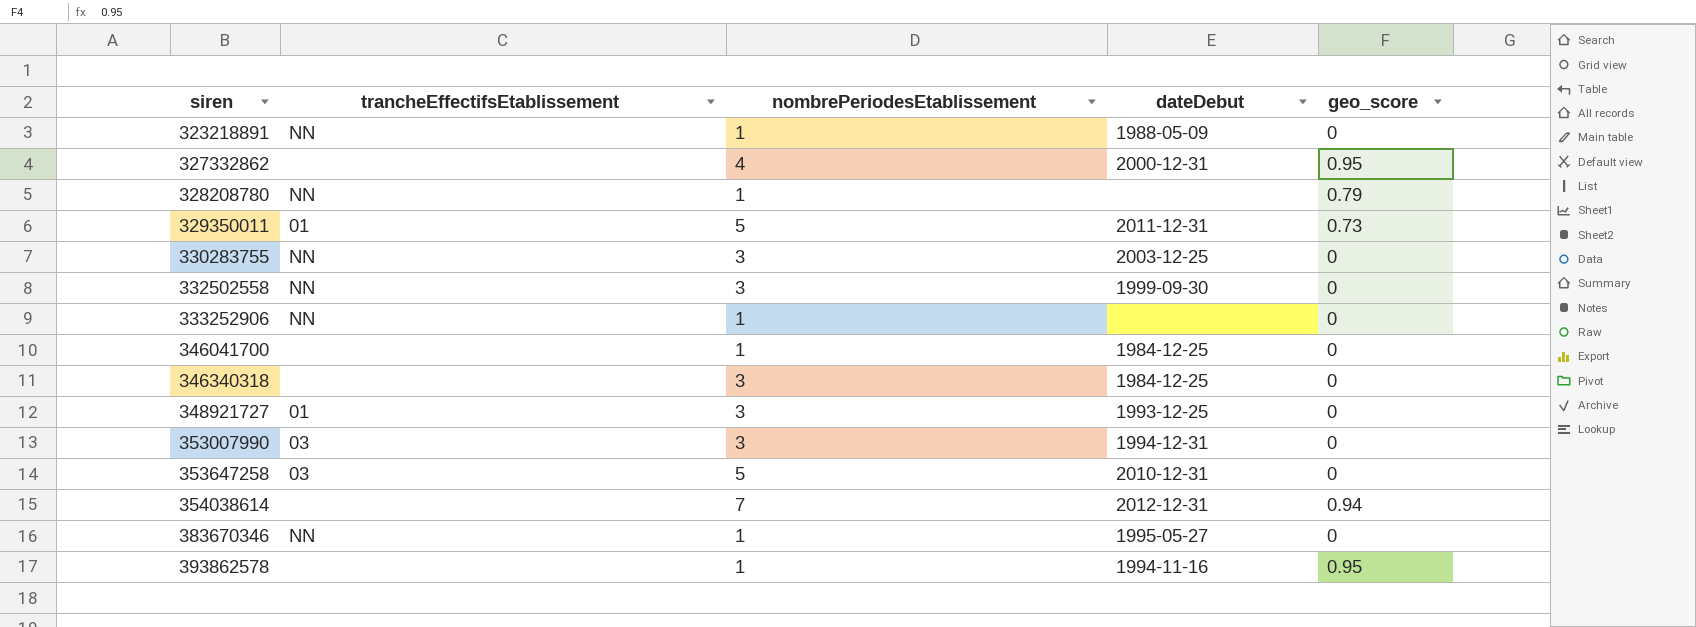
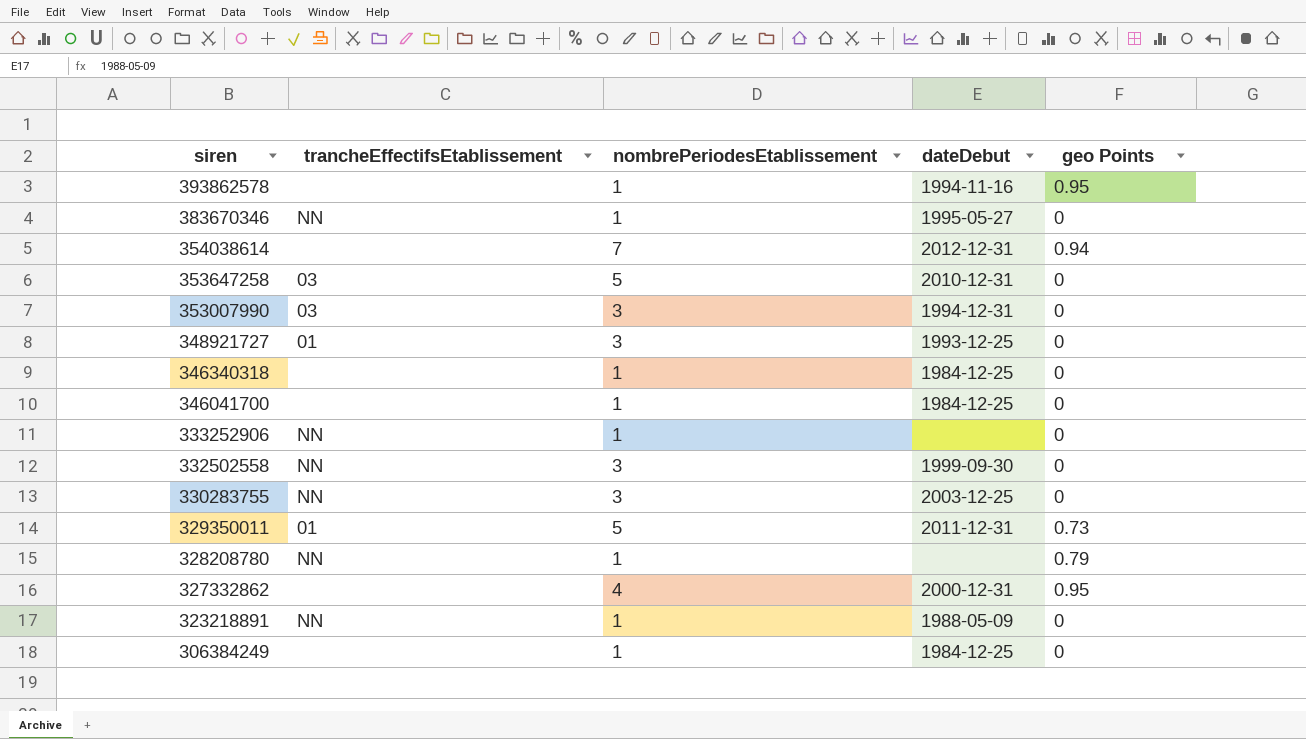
row order: siren ascending -> siren descending
column name: geo_score -> geo Points
346340318 | nombrePeriodesEtablissement: 3 -> 1
row 306384249: none -> none | 1 | 1984-12-25 | 0

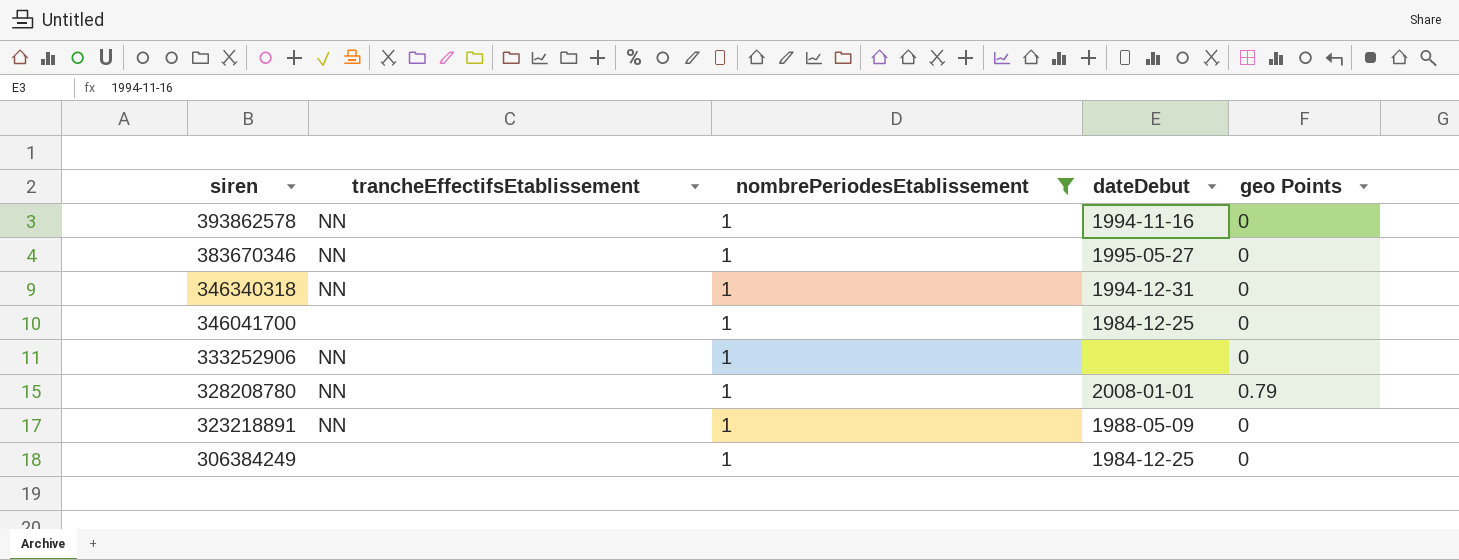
filter: none -> nombrePeriodesEtablissement = 1
393862578 | trancheEffectifsEtablissement: none -> NN
393862578 | geo Points: 0.95 -> 0
346340318 | trancheEffectifsEtablissement: none -> NN
346340318 | dateDebut: 1984-12-25 -> 1994-12-31
328208780 | dateDebut: none -> 2008-01-01

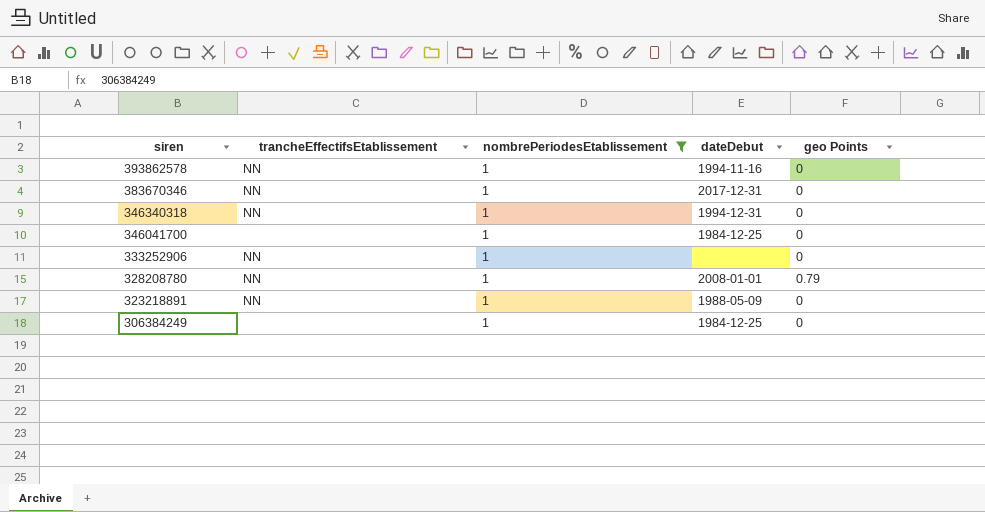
383670346 | dateDebut: 1995-05-27 -> 2017-12-31

